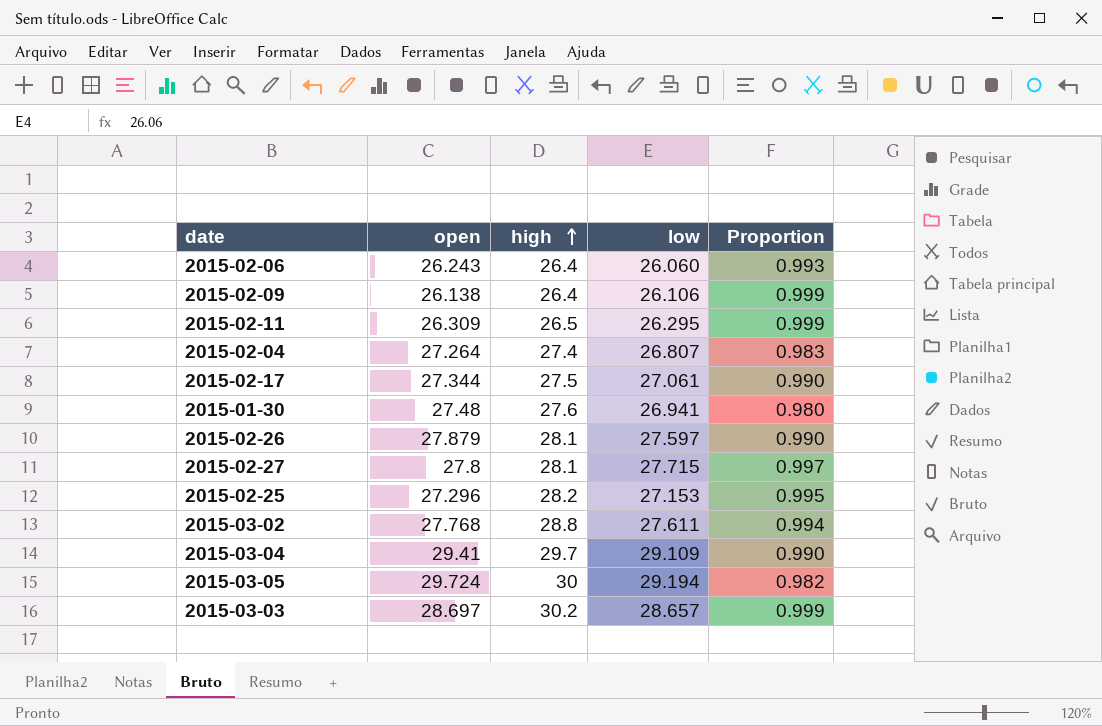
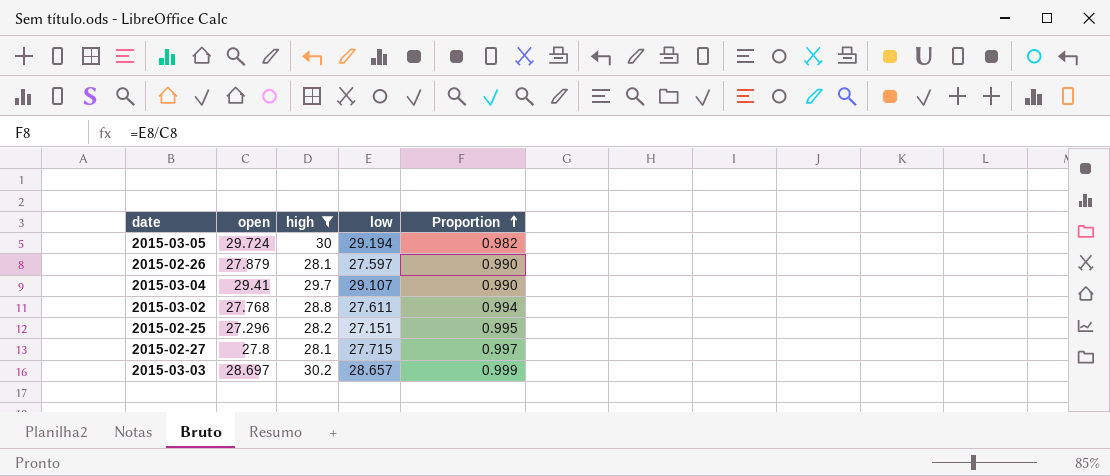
filter: none -> high >= 28.1
row order: high ascending -> Proportion ascending
2015-03-04 | low: 29.109 -> 29.107
2015-02-25 | low: 27.153 -> 27.151

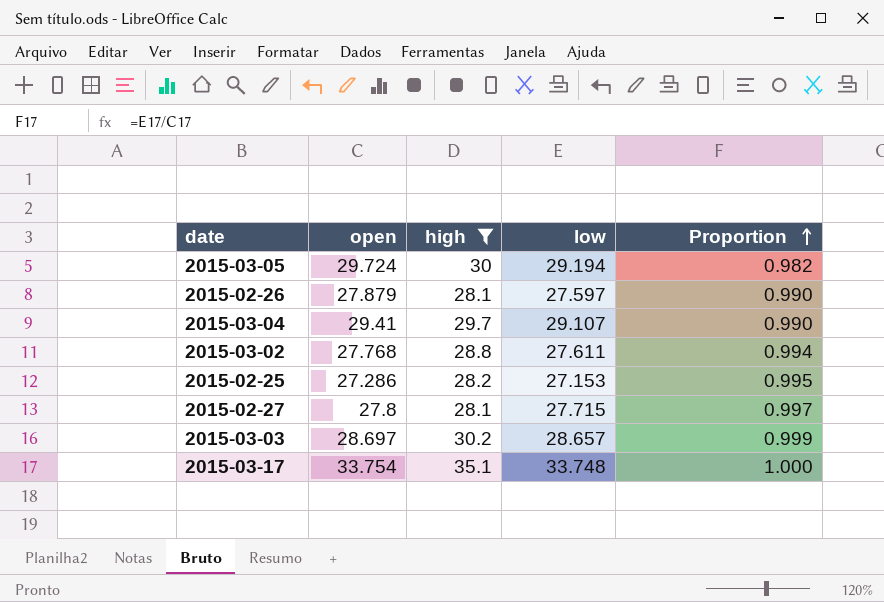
2015-02-25 | open: 27.296 -> 27.286
2015-02-25 | low: 27.151 -> 27.153
row 2015-03-17: none -> 33.754 | 35.1 | 33.748 | 1.000

